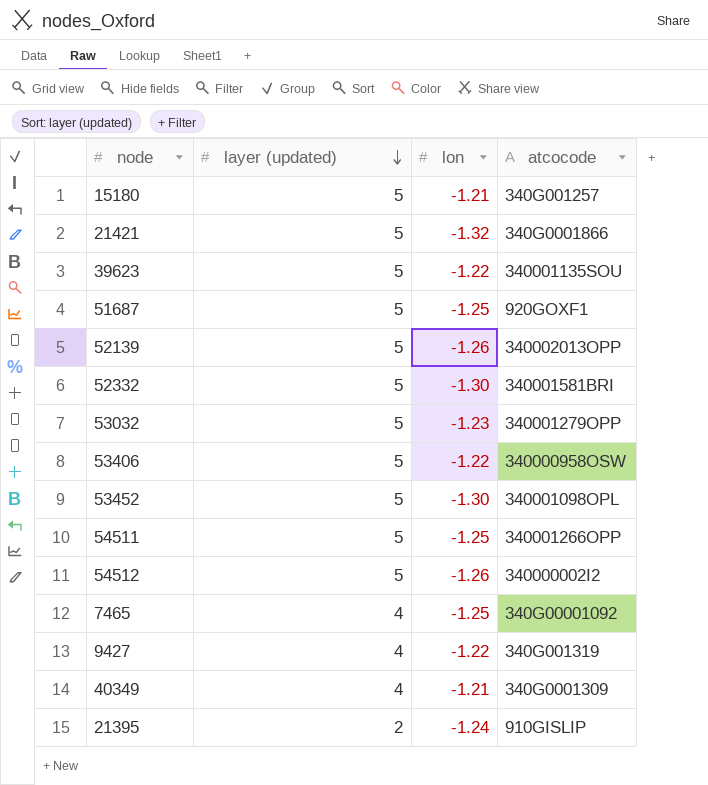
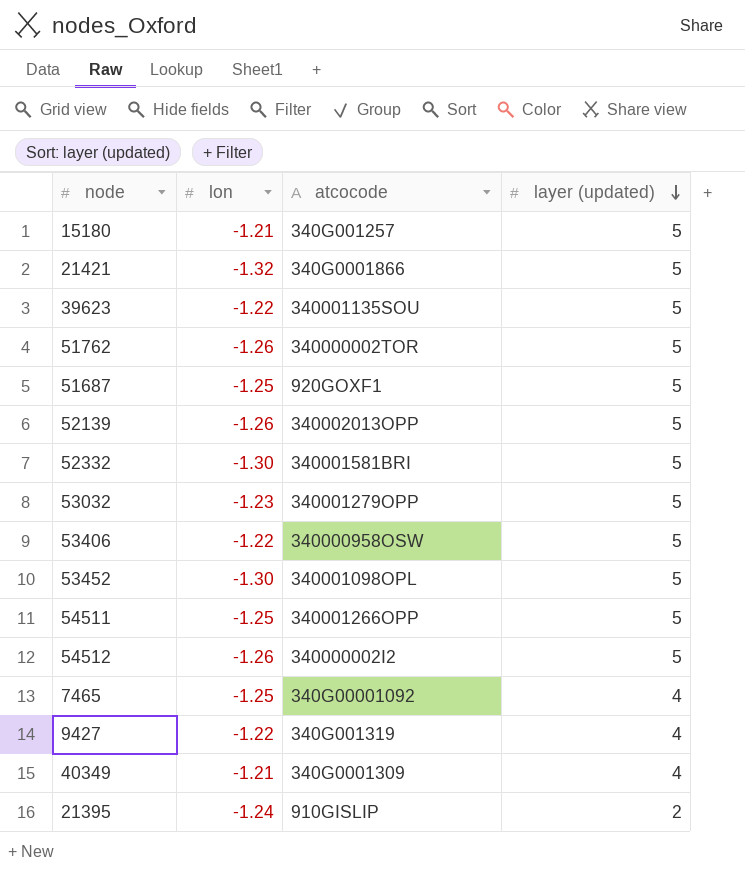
column layer (updated) | position: 2 -> 4
row 51762: none -> -1.26 | 340000002TOR | 5

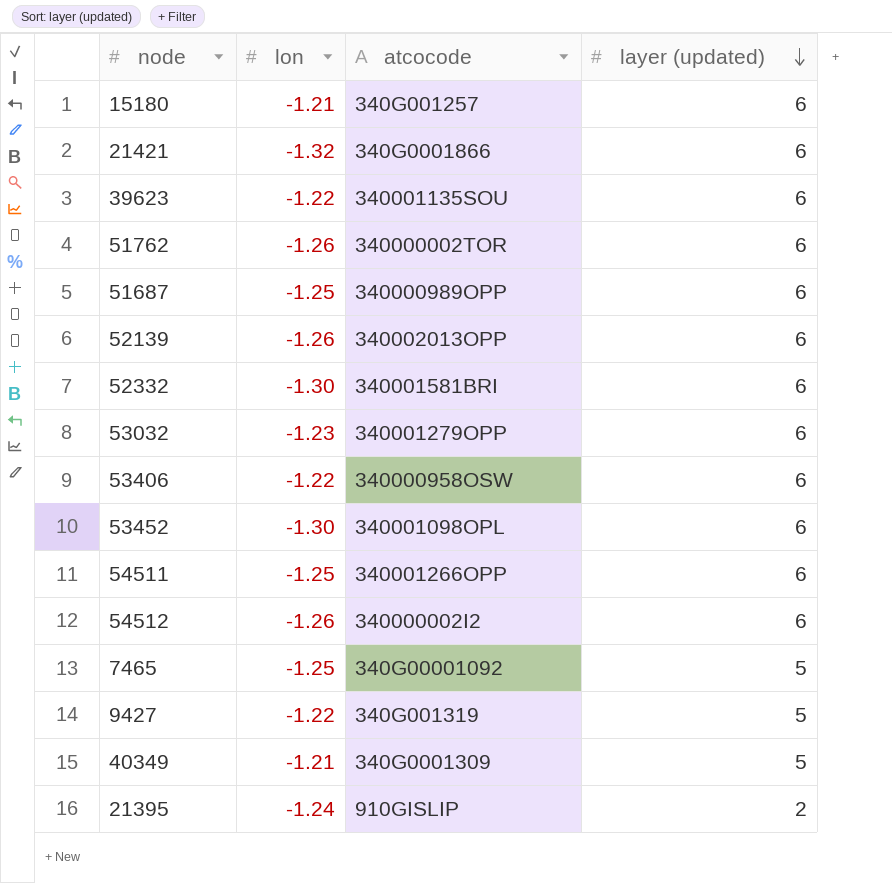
15180 | layer (updated): 5 -> 6
21421 | layer (updated): 5 -> 6
39623 | layer (updated): 5 -> 6
51762 | layer (updated): 5 -> 6
51687 | atcocode: 920GOXF1 -> 340000989OPP
51687 | layer (updated): 5 -> 6
52139 | layer (updated): 5 -> 6
52332 | layer (updated): 5 -> 6
53032 | layer (updated): 5 -> 6
53406 | layer (updated): 5 -> 6
53452 | layer (updated): 5 -> 6
54511 | layer (updated): 5 -> 6
54512 | layer (updated): 5 -> 6
7465 | layer (updated): 4 -> 5
9427 | layer (updated): 4 -> 5
40349 | layer (updated): 4 -> 5

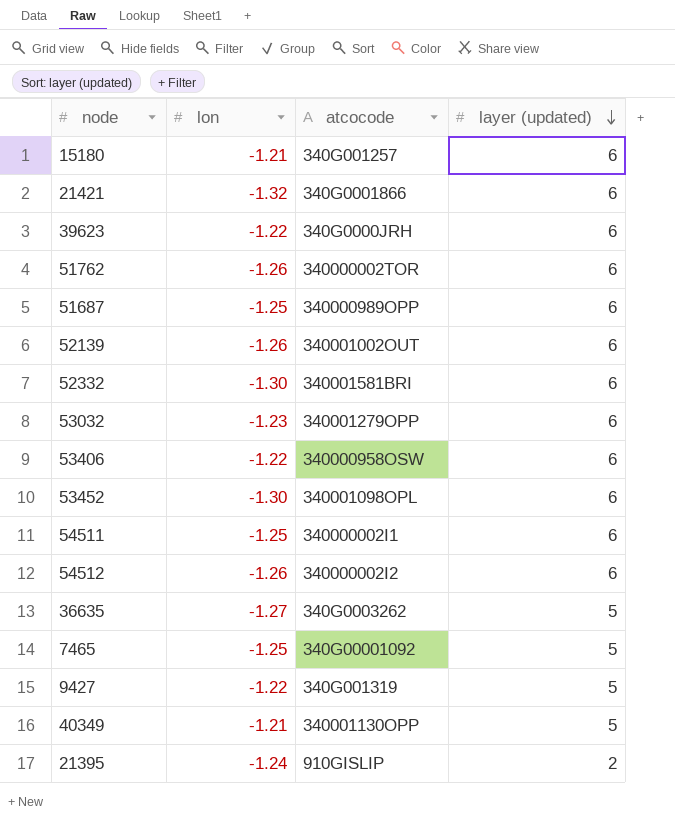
39623 | atcocode: 340001135SOU -> 340G0000JRH
52139 | atcocode: 340002013OPP -> 340001002OUT
54511 | atcocode: 340001266OPP -> 340000002I1
row 36635: none -> -1.27 | 340G0003262 | 5
40349 | atcocode: 340G0001309 -> 340001130OPP

